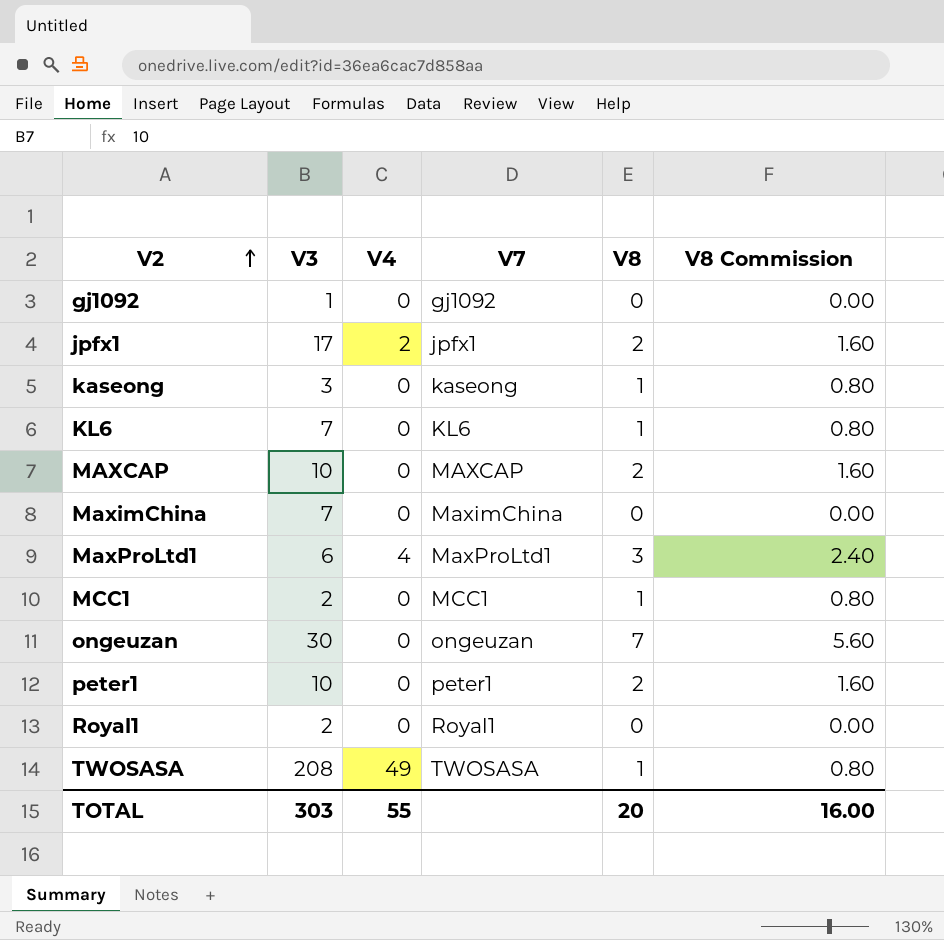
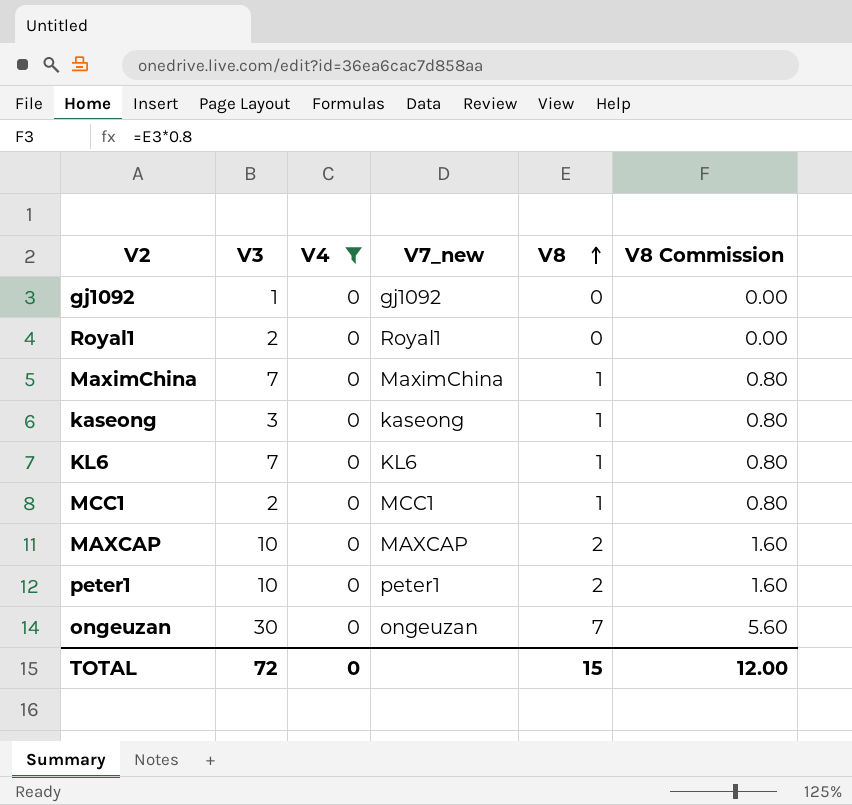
filter: none -> V4 = 0
row order: V2 ascending -> V8 ascending
column name: V7 -> V7_new
MaximChina | V8: 0 -> 1
MaximChina | V8 Commission: 0.00 -> 0.80
TOTAL | V3: 303 -> 72
TOTAL | V4: 55 -> 0
TOTAL | V8: 20 -> 15
TOTAL | V8 Commission: 16.00 -> 12.00

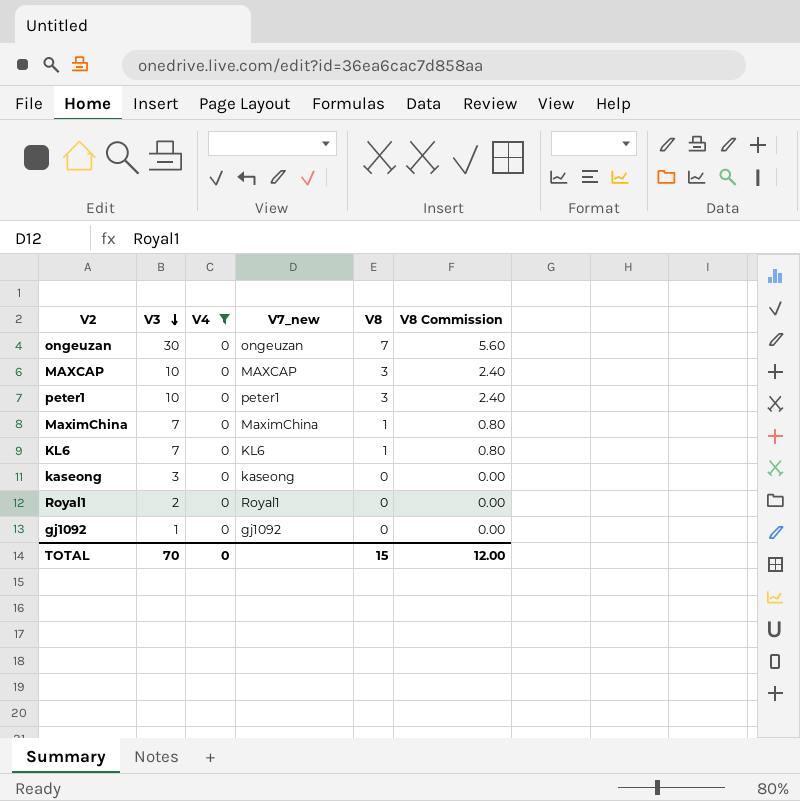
row order: V8 ascending -> V3 descending
row MCC1: 2 | 0 | MCC1 | 1 | 0.80 -> none
MAXCAP | V8: 2 -> 3
MAXCAP | V8 Commission: 1.60 -> 2.40
peter1 | V8: 2 -> 3
peter1 | V8 Commission: 1.60 -> 2.40
kaseong | V8: 1 -> 0
kaseong | V8 Commission: 0.80 -> 0.00
TOTAL | V3: 72 -> 70

